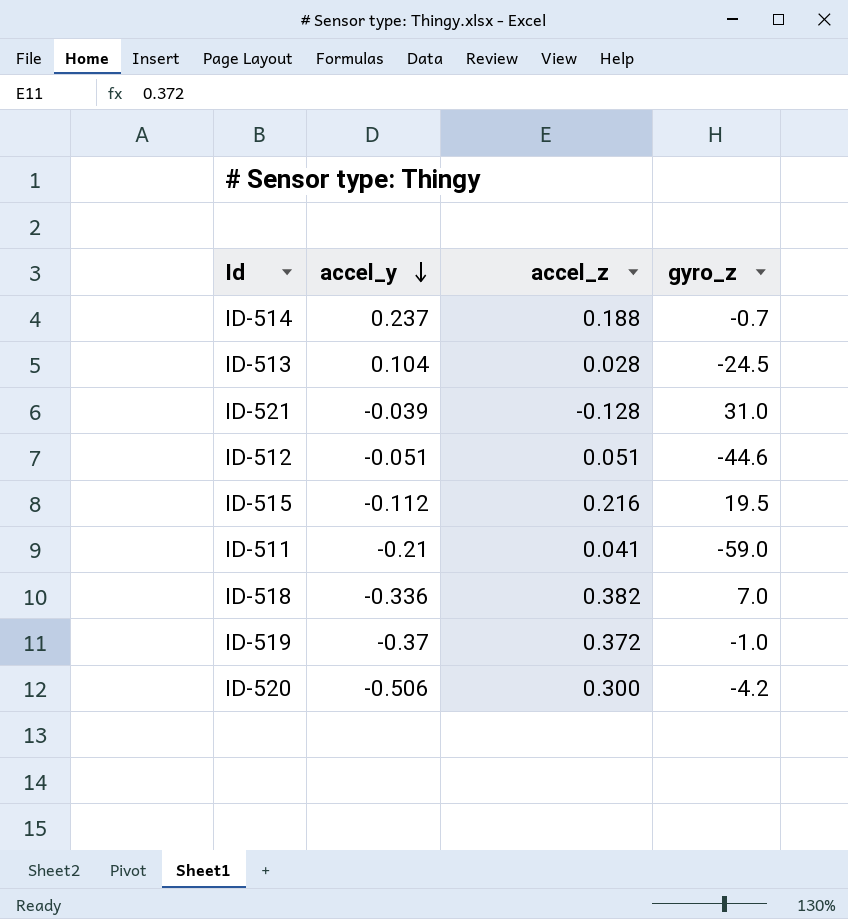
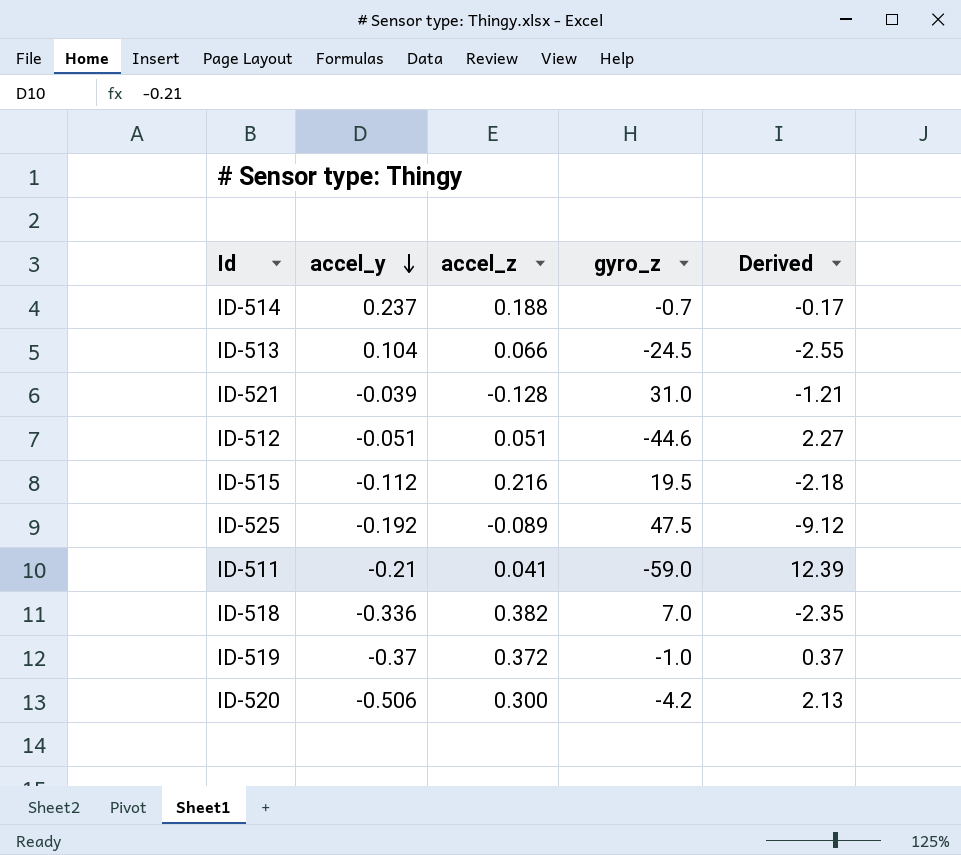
column Derived | formula: none -> [accel_y] * [gyro_z]
ID-513 | accel_z: 0.028 -> 0.066
row ID-525: none -> -0.192 | -0.089 | 47.5 | -9.12

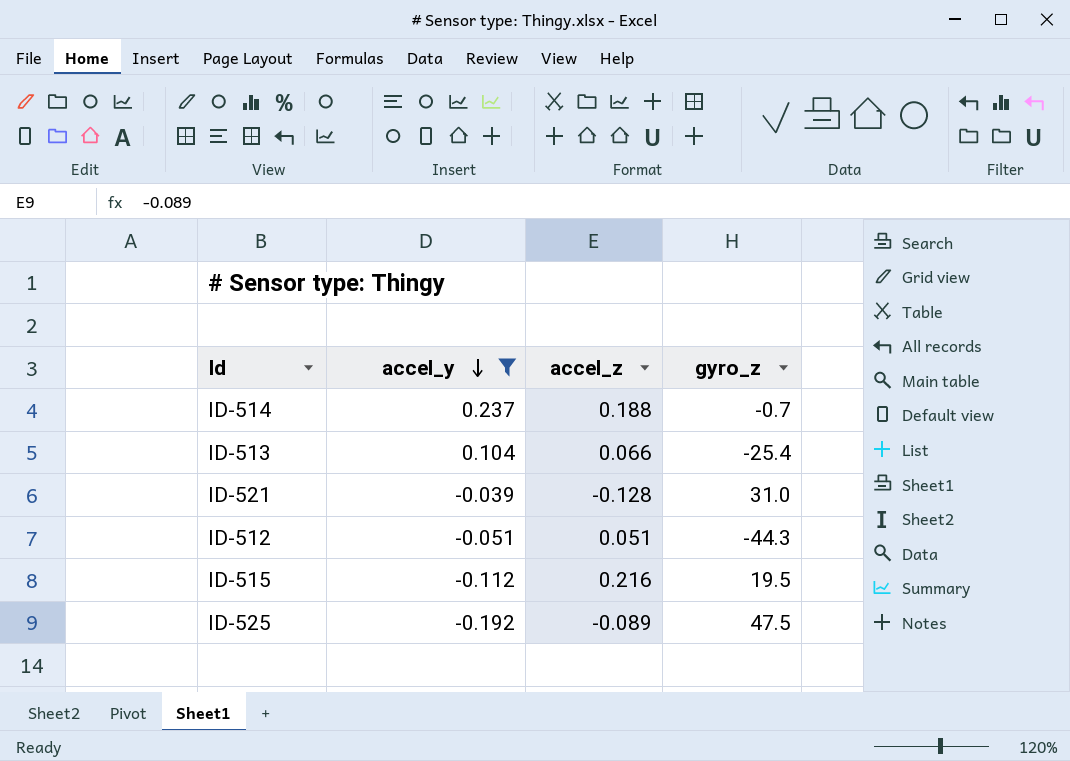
filter: none -> accel_y >= -0.192
column Derived | formula: [accel_y] * [gyro_z] -> none
ID-513 | gyro_z: -24.5 -> -25.4
ID-512 | gyro_z: -44.6 -> -44.3

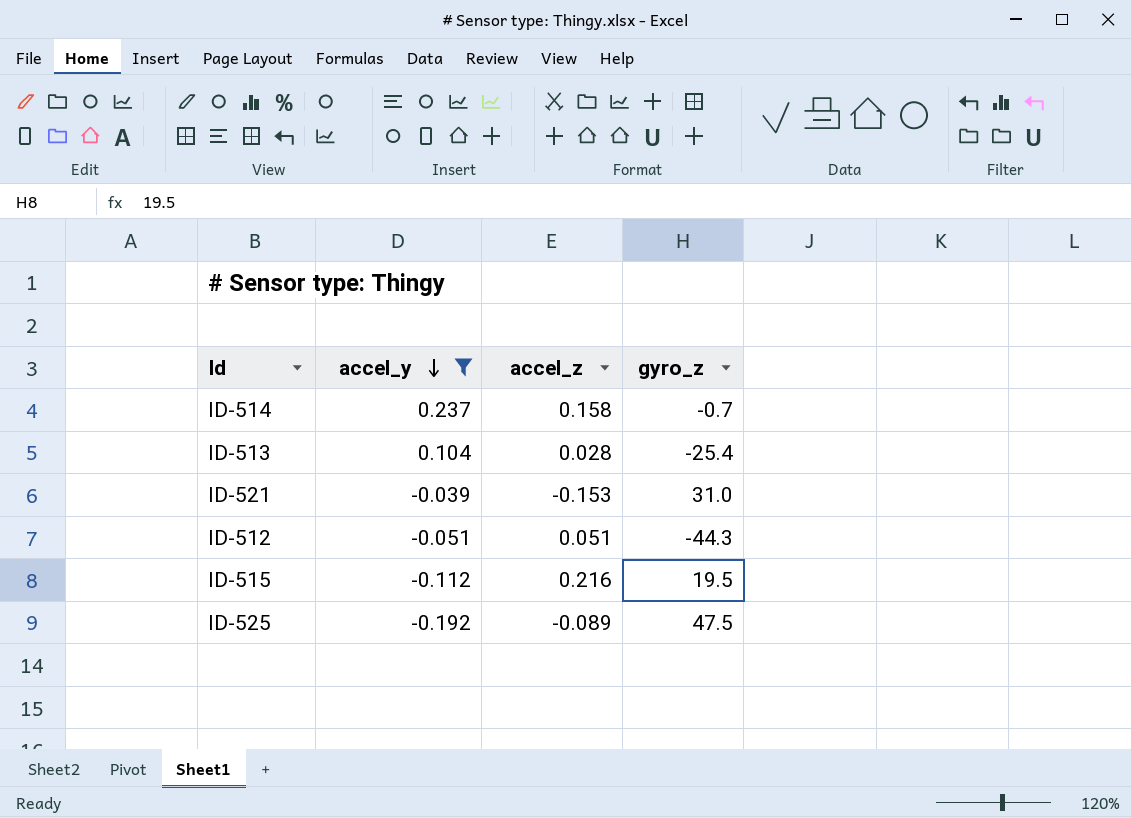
ID-514 | accel_z: 0.188 -> 0.158
ID-513 | accel_z: 0.066 -> 0.028
ID-521 | accel_z: -0.128 -> -0.153

